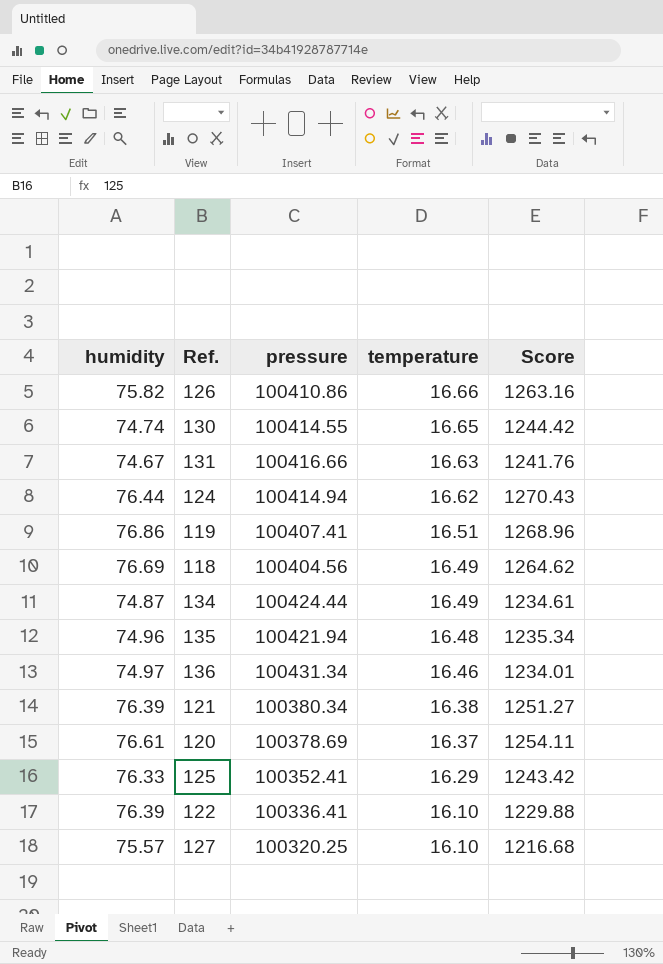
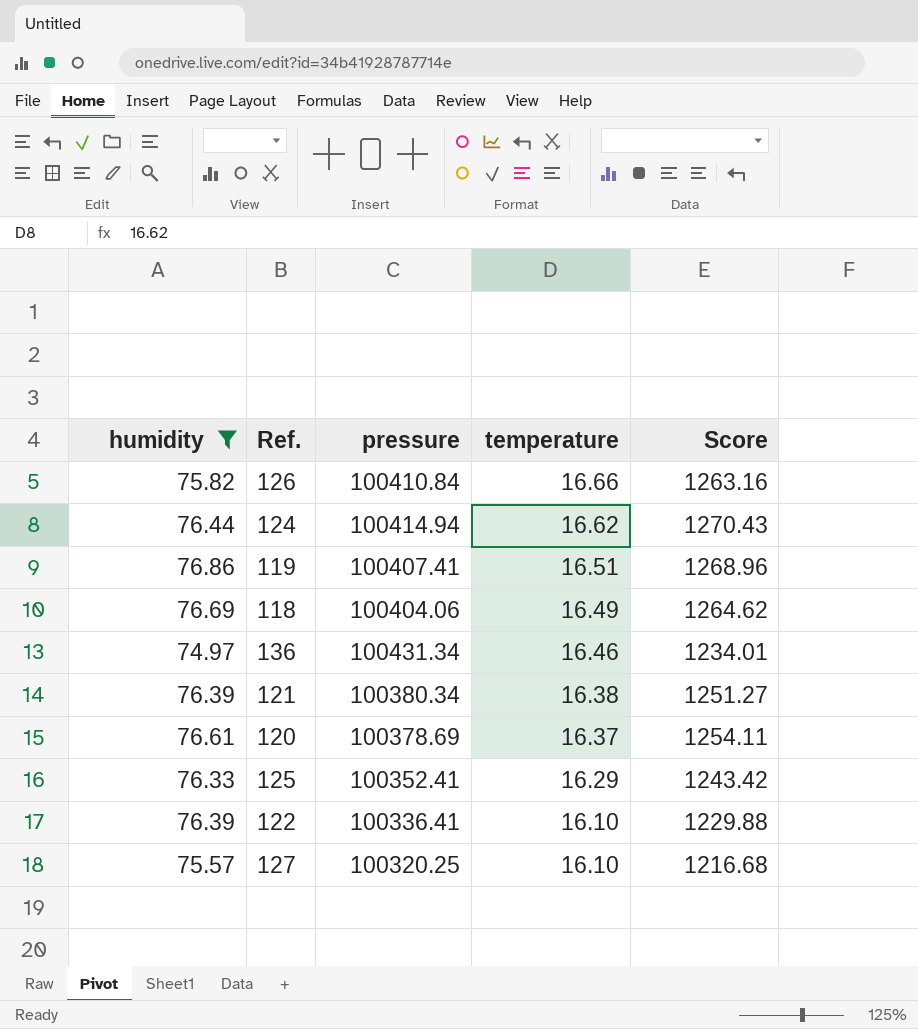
filter: none -> humidity >= 74.97
126 | pressure: 100410.86 -> 100410.84
118 | pressure: 100404.56 -> 100404.06

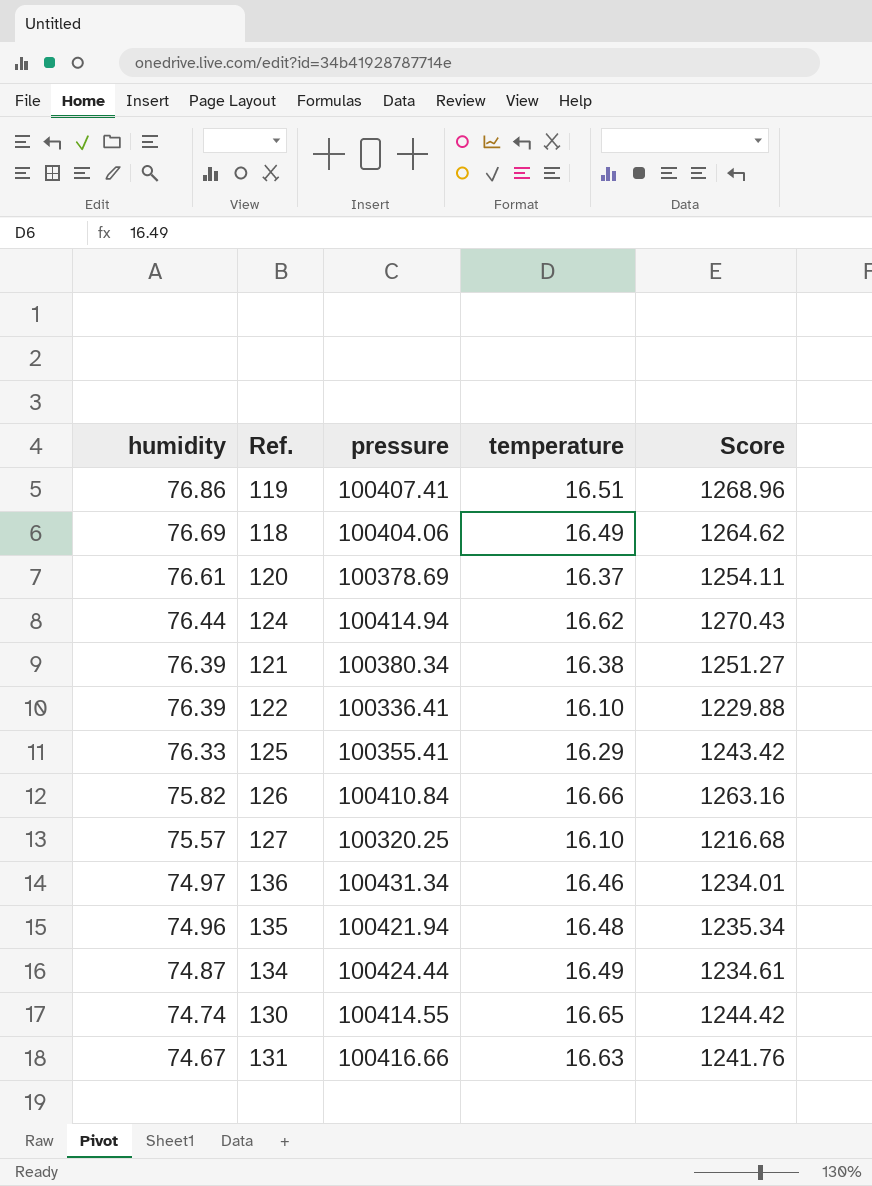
filter: humidity >= 74.97 -> none
row order: temperature descending -> humidity descending
125 | pressure: 100352.41 -> 100355.41

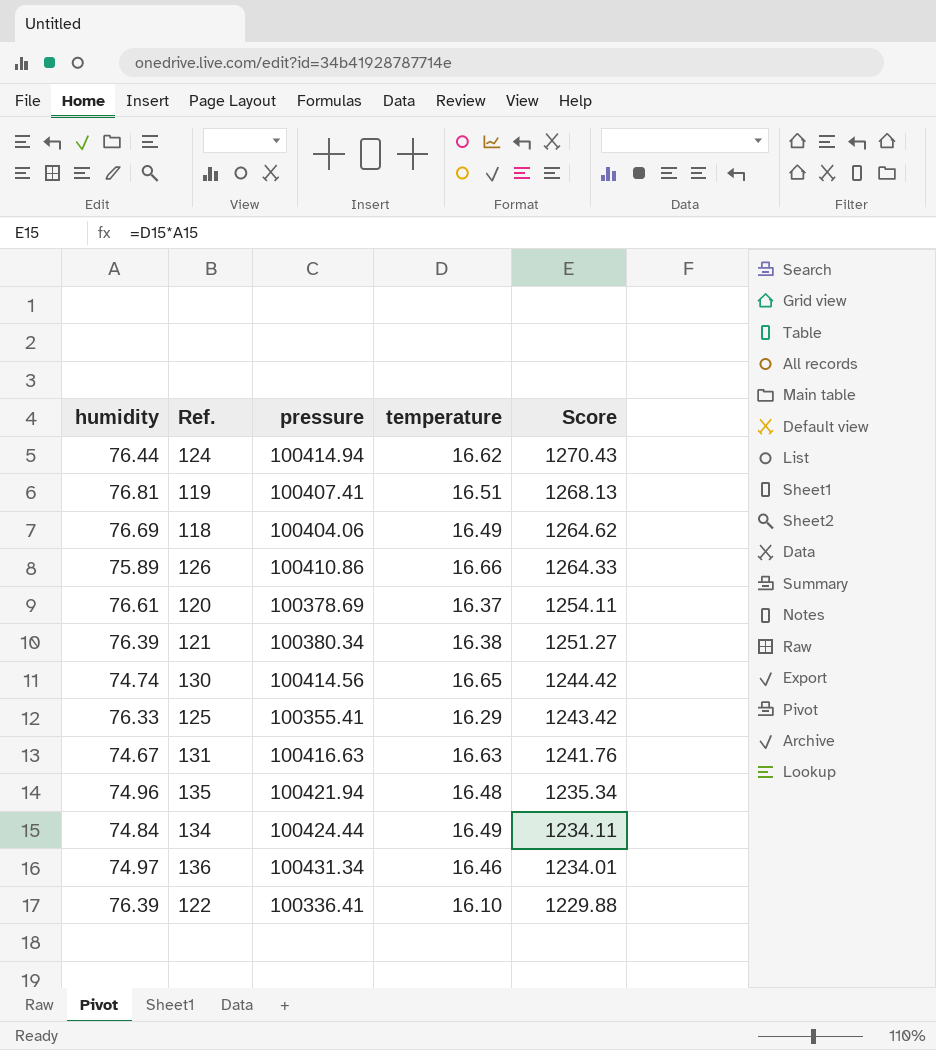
row order: humidity descending -> Score descending
row 127: 75.57 | 100320.25 | 16.10 | 1216.68 -> none
119 | humidity: 76.86 -> 76.81
119 | Score: 1268.96 -> 1268.13
126 | humidity: 75.82 -> 75.89
126 | pressure: 100410.84 -> 100410.86
126 | Score: 1263.16 -> 1264.33
130 | pressure: 100414.55 -> 100414.56
131 | pressure: 100416.66 -> 100416.63
134 | humidity: 74.87 -> 74.84
134 | Score: 1234.61 -> 1234.11

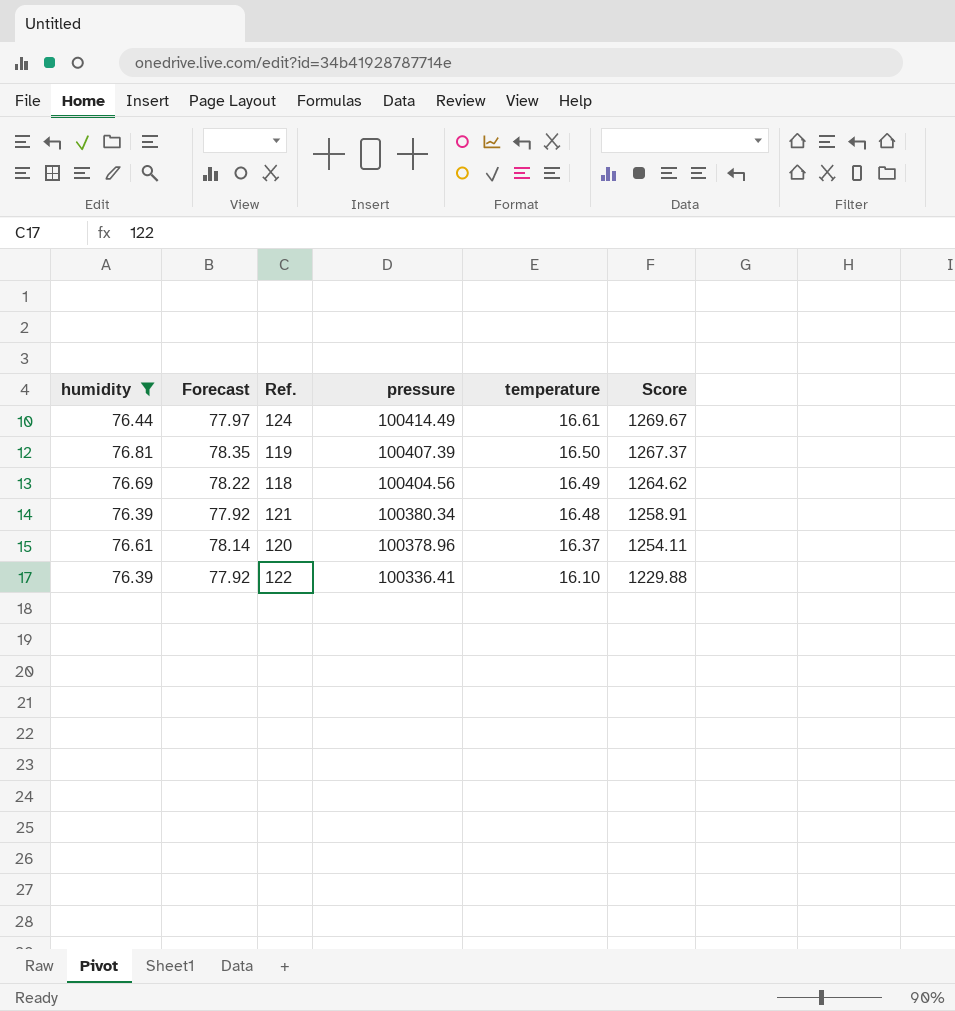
filter: none -> humidity >= 76.39
row order: Score descending -> pressure descending
column Forecast | formula: none -> [humidity] * 1.02
124 | pressure: 100414.94 -> 100414.49
124 | temperature: 16.62 -> 16.61
124 | Score: 1270.43 -> 1269.67
119 | pressure: 100407.41 -> 100407.39
119 | temperature: 16.51 -> 16.50
119 | Score: 1268.13 -> 1267.37
118 | pressure: 100404.06 -> 100404.56
121 | temperature: 16.38 -> 16.48
121 | Score: 1251.27 -> 1258.91
120 | pressure: 100378.69 -> 100378.96

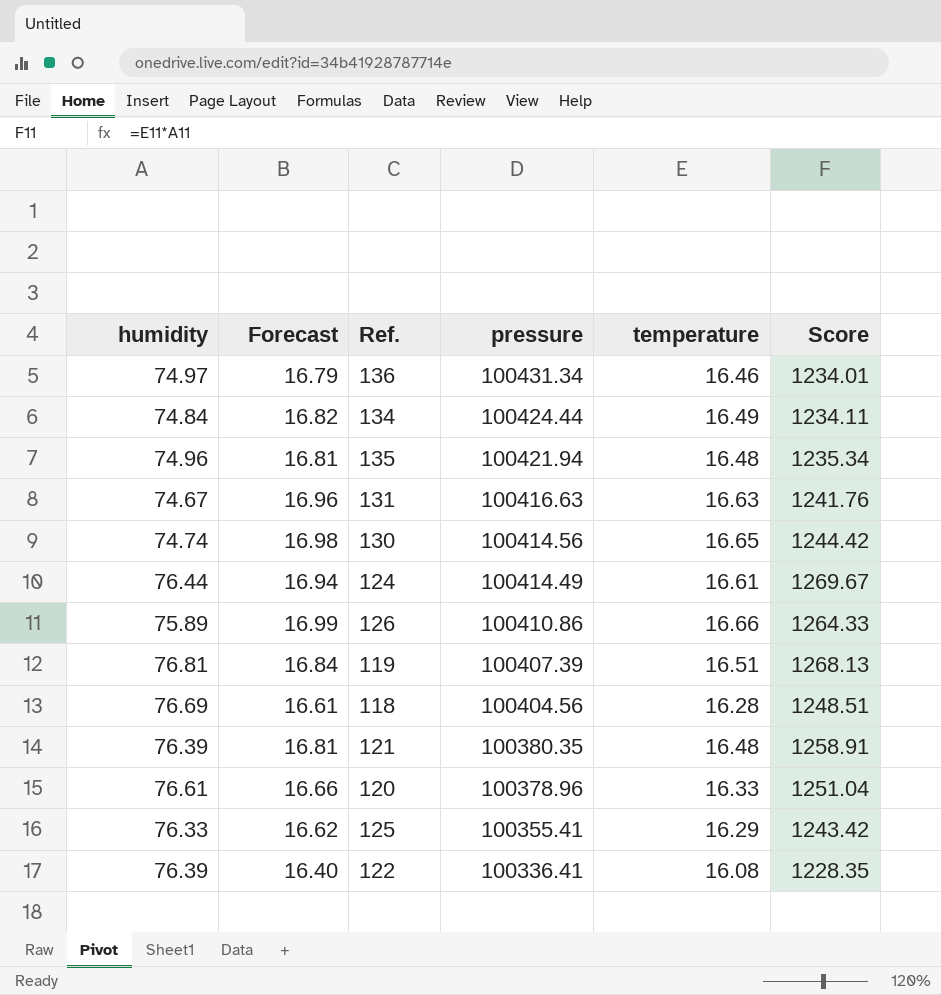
filter: humidity >= 76.39 -> none
column Forecast | formula: [humidity] * 1.02 -> [temperature] * 1.02
119 | temperature: 16.50 -> 16.51
119 | Score: 1267.37 -> 1268.13
118 | temperature: 16.49 -> 16.28
118 | Score: 1264.62 -> 1248.51
121 | pressure: 100380.34 -> 100380.35
120 | temperature: 16.37 -> 16.33
120 | Score: 1254.11 -> 1251.04
122 | temperature: 16.10 -> 16.08
122 | Score: 1229.88 -> 1228.35

